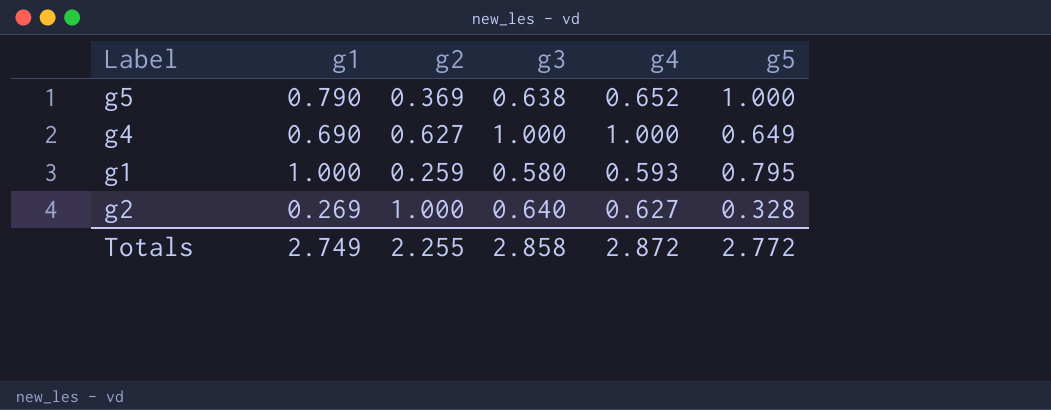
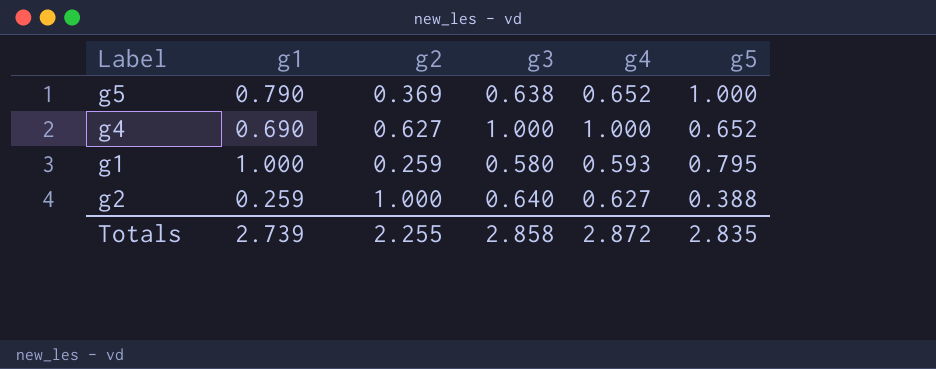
g4 | g5: 0.649 -> 0.652
g2 | g1: 0.269 -> 0.259
g2 | g5: 0.328 -> 0.388
Totals | g1: 2.749 -> 2.739
Totals | g5: 2.772 -> 2.835

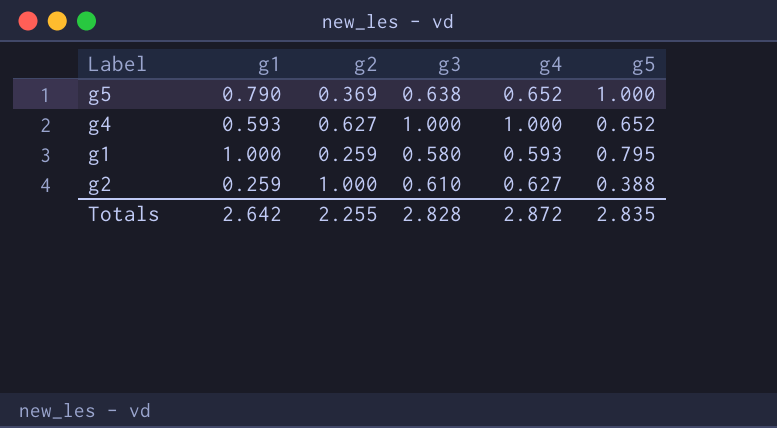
g4 | g1: 0.690 -> 0.593
g2 | g3: 0.640 -> 0.610
Totals | g1: 2.739 -> 2.642
Totals | g3: 2.858 -> 2.828

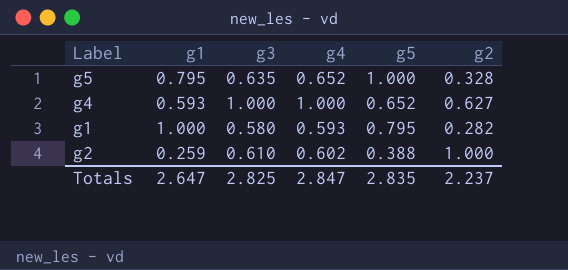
column g2 | position: 3 -> 6
g5 | g1: 0.790 -> 0.795
g5 | g3: 0.638 -> 0.635
g5 | g2: 0.369 -> 0.328
g1 | g2: 0.259 -> 0.282
g2 | g4: 0.627 -> 0.602
Totals | g1: 2.642 -> 2.647
Totals | g3: 2.828 -> 2.825
Totals | g4: 2.872 -> 2.847
Totals | g2: 2.255 -> 2.237

